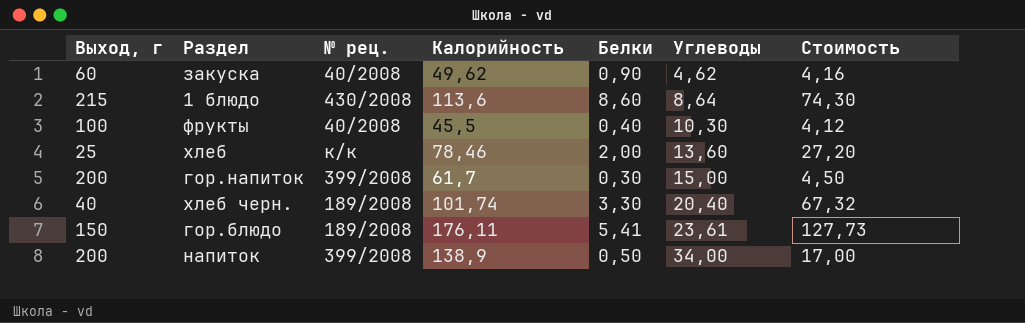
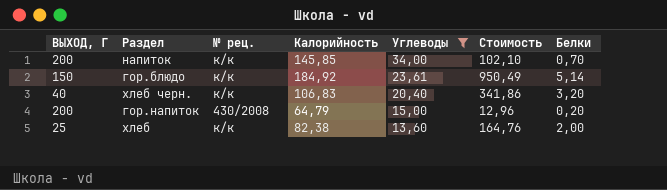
filter: none -> Углеводы >= 13,60
row order: Углеводы ascending -> Углеводы descending
column name: Выход, г -> ВЫХОД, Г
column Стоимость | formula: [Белки] * [Углеводы] -> [Калорийность] * [Белки]
column Белки | position: 5 -> 7
напиток | № рец.: 399/2008 -> к/к
напиток | Калорийность: 138,9 -> 145,85
напиток | Белки: 0,50 -> 0,70
гор.блюдо | № рец.: 189/2008 -> к/к
гор.блюдо | Калорийность: 176,11 -> 184,92
гор.блюдо | Белки: 5,41 -> 5,14
хлеб черн. | № рец.: 189/2008 -> к/к
хлеб черн. | Калорийность: 101,74 -> 106,83
хлеб черн. | Белки: 3,30 -> 3,20
гор.напиток | № рец.: 399/2008 -> 430/2008
гор.напиток | Калорийность: 61,7 -> 64,79
гор.напиток | Белки: 0,30 -> 0,20
хлеб | Калорийность: 78,46 -> 82,38

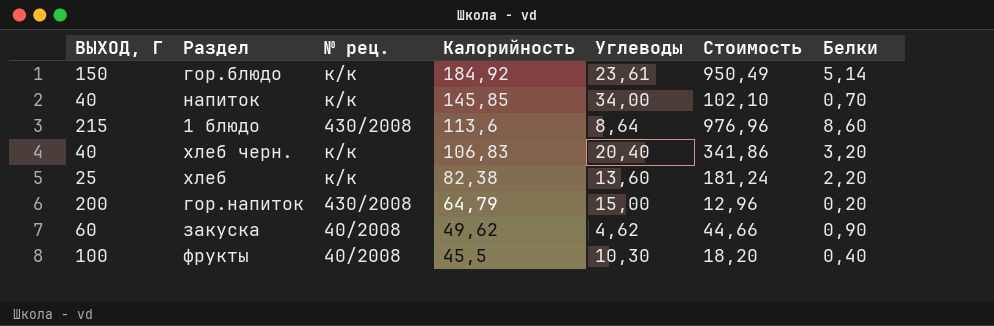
filter: Углеводы >= 13,60 -> none
row order: Углеводы descending -> Калорийность descending
напиток | ВЫХОД, Г: 200 -> 40
хлеб | Стоимость: 164,76 -> 181,24
хлеб | Белки: 2,00 -> 2,20

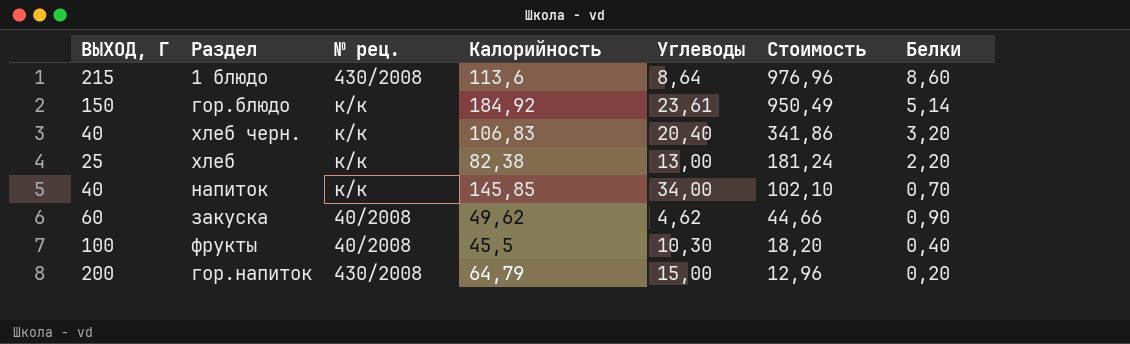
row order: Калорийность descending -> Стоимость descending
хлеб | Углеводы: 13,60 -> 13,00

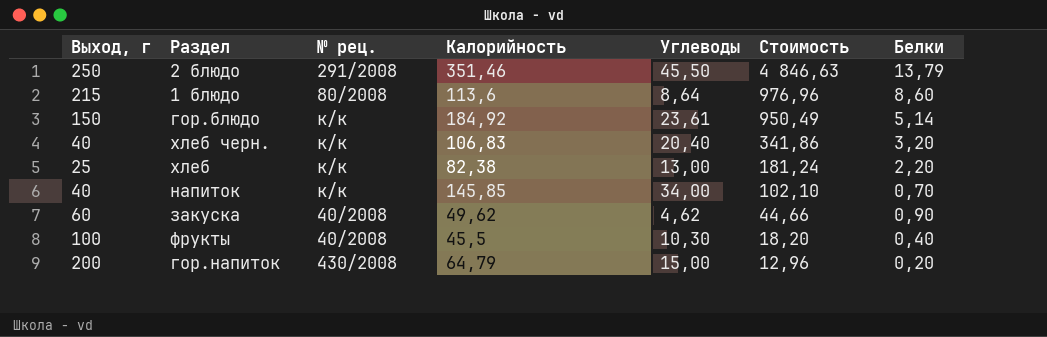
column name: ВЫХОД, Г -> Выход, г
row 2 блюдо: none -> 250 | 291/2008 | 351,46 | 45,50 | 4 846,63 | 13,79
1 блюдо | № рец.: 430/2008 -> 80/2008

